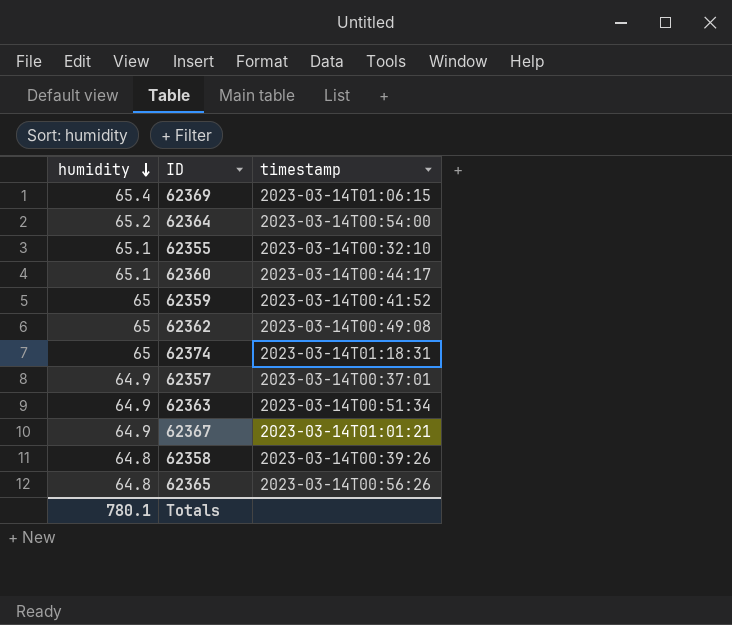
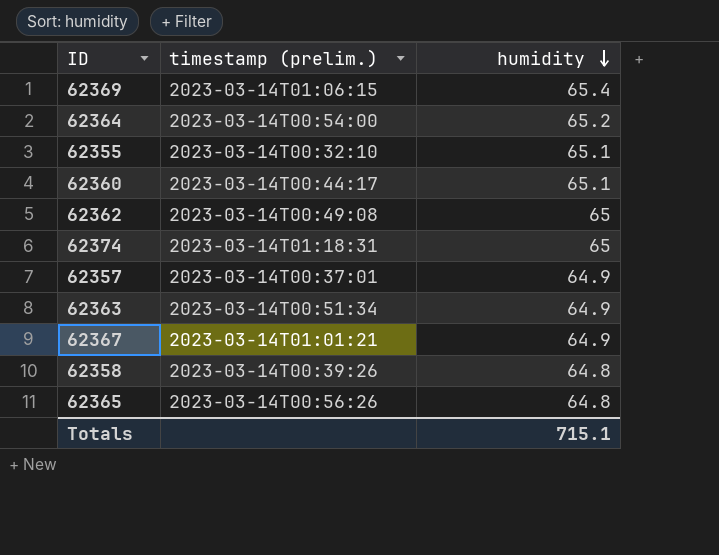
column name: timestamp -> timestamp (prelim.)
column humidity | position: 1 -> 3
row 62359: 65 | 2023-03-14T00:41:52 -> none
Totals | humidity: 780.1 -> 715.1

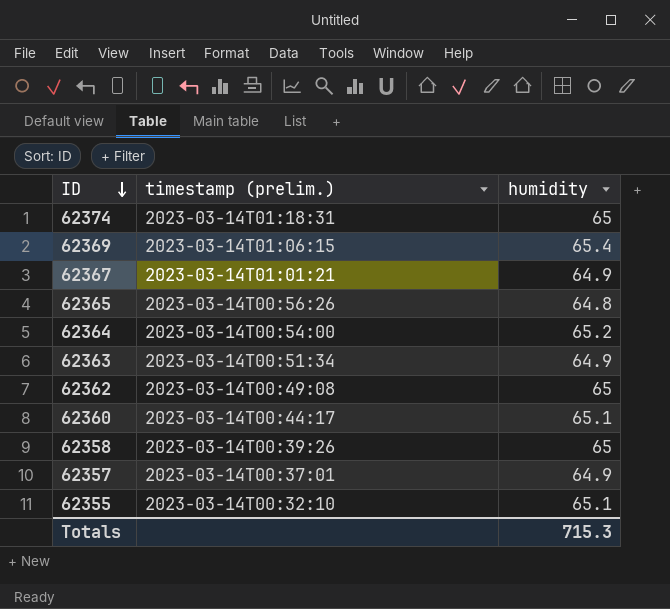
row order: humidity descending -> ID descending
62358 | humidity: 64.8 -> 65
Totals | humidity: 715.1 -> 715.3

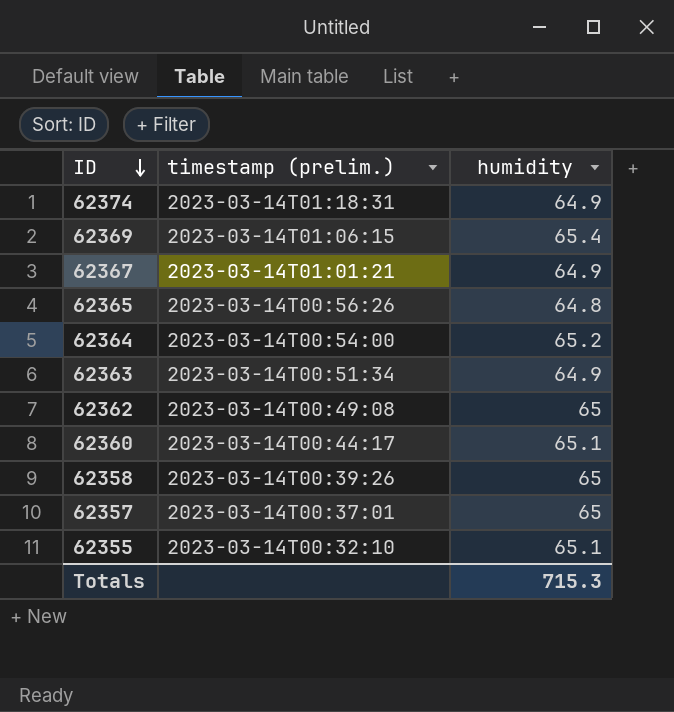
62374 | humidity: 65 -> 64.9
62357 | humidity: 64.9 -> 65

